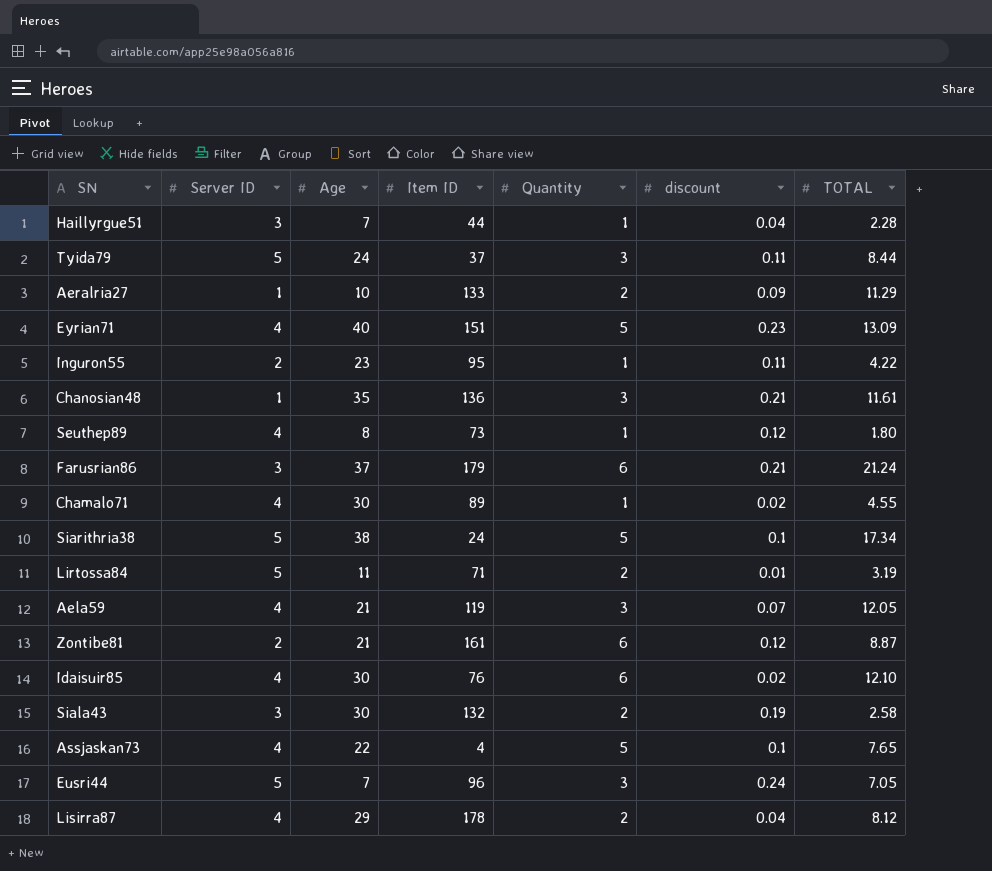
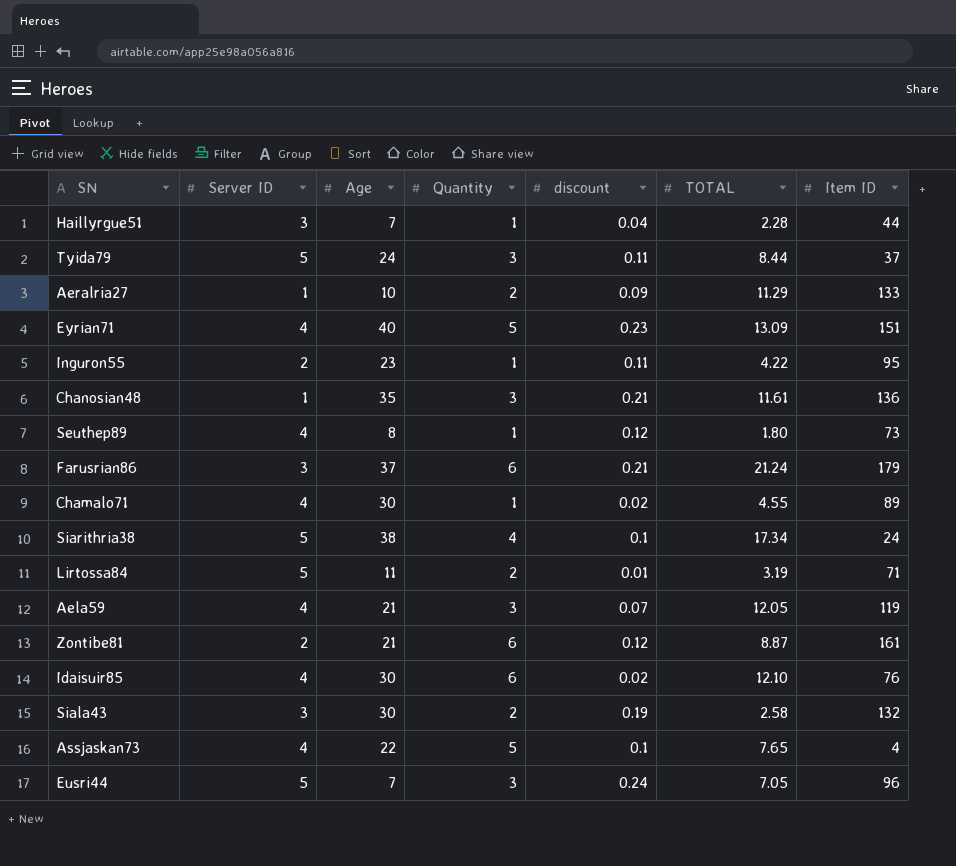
column Item ID | position: 4 -> 7
row Lisirra87: 4 | 29 | 178 | 2 | 0.04 | 8.12 -> none
Siarithria38 | Quantity: 5 -> 4

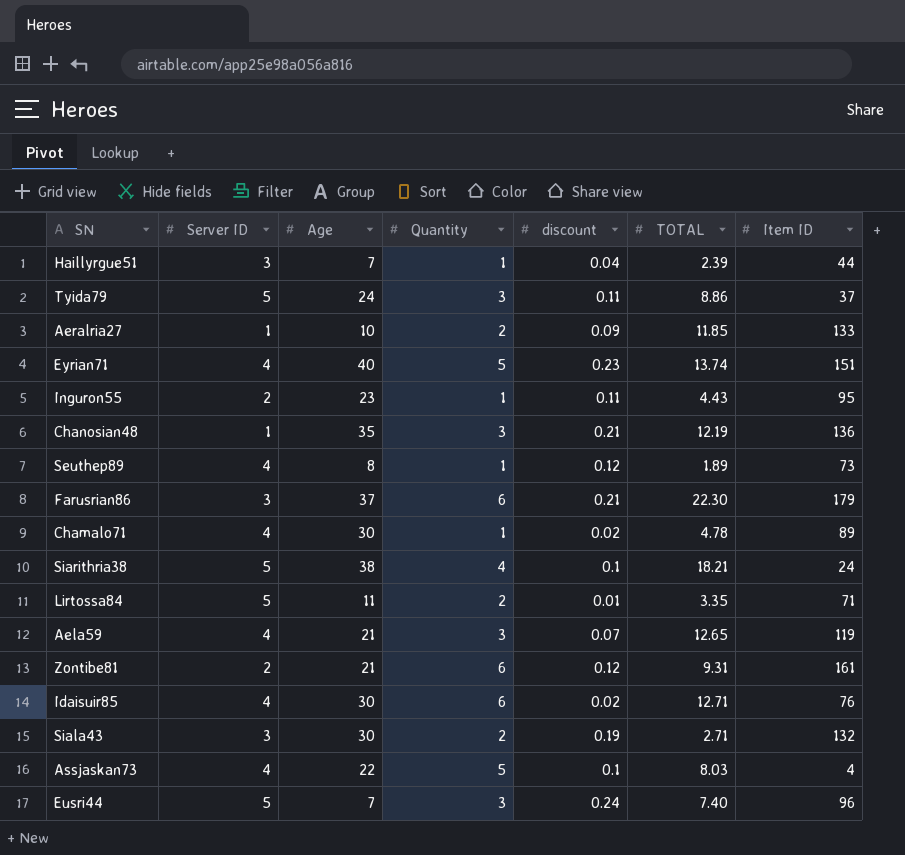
Haillyrgue51 | TOTAL: 2.28 -> 2.39
Tyida79 | TOTAL: 8.44 -> 8.86
Aeralria27 | TOTAL: 11.29 -> 11.85
Eyrian71 | TOTAL: 13.09 -> 13.74
Inguron55 | TOTAL: 4.22 -> 4.43
Chanosian48 | TOTAL: 11.61 -> 12.19
Seuthep89 | TOTAL: 1.80 -> 1.89
Farusrian86 | TOTAL: 21.24 -> 22.30
Chamalo71 | TOTAL: 4.55 -> 4.78
Siarithria38 | TOTAL: 17.34 -> 18.21
Lirtossa84 | TOTAL: 3.19 -> 3.35
Aela59 | TOTAL: 12.05 -> 12.65
Zontibe81 | TOTAL: 8.87 -> 9.31
Idaisuir85 | TOTAL: 12.10 -> 12.71
Siala43 | TOTAL: 2.58 -> 2.71
Assjaskan73 | TOTAL: 7.65 -> 8.03
Eusri44 | TOTAL: 7.05 -> 7.40

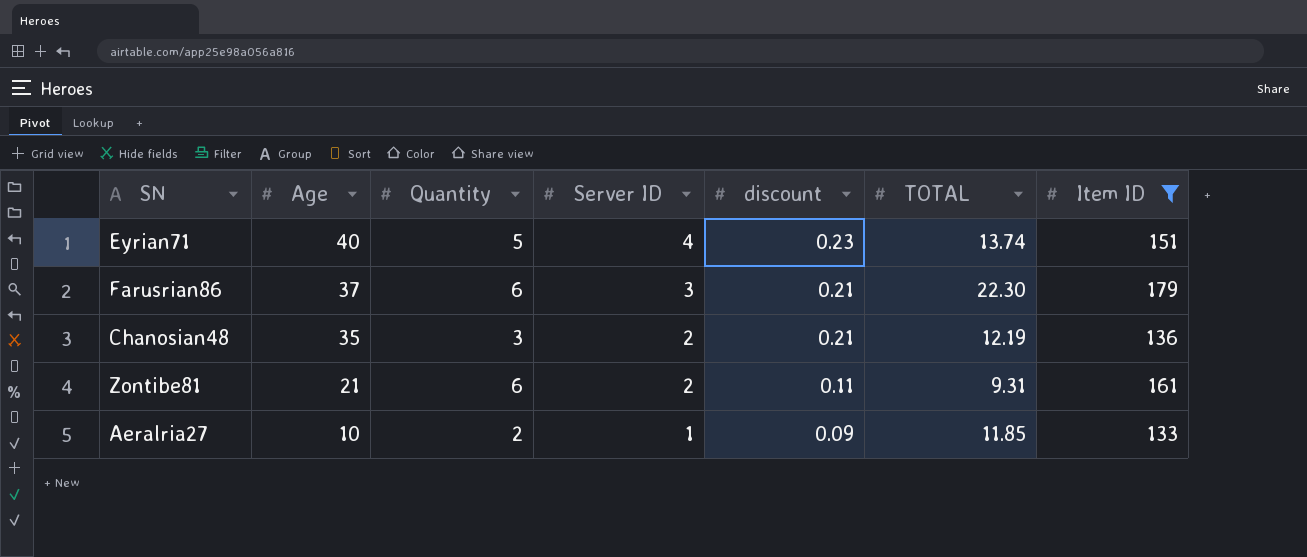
filter: none -> Item ID >= 133
row order: none -> Age descending
column Server ID | position: 2 -> 4
Chanosian48 | Server ID: 1 -> 2
Zontibe81 | discount: 0.12 -> 0.11

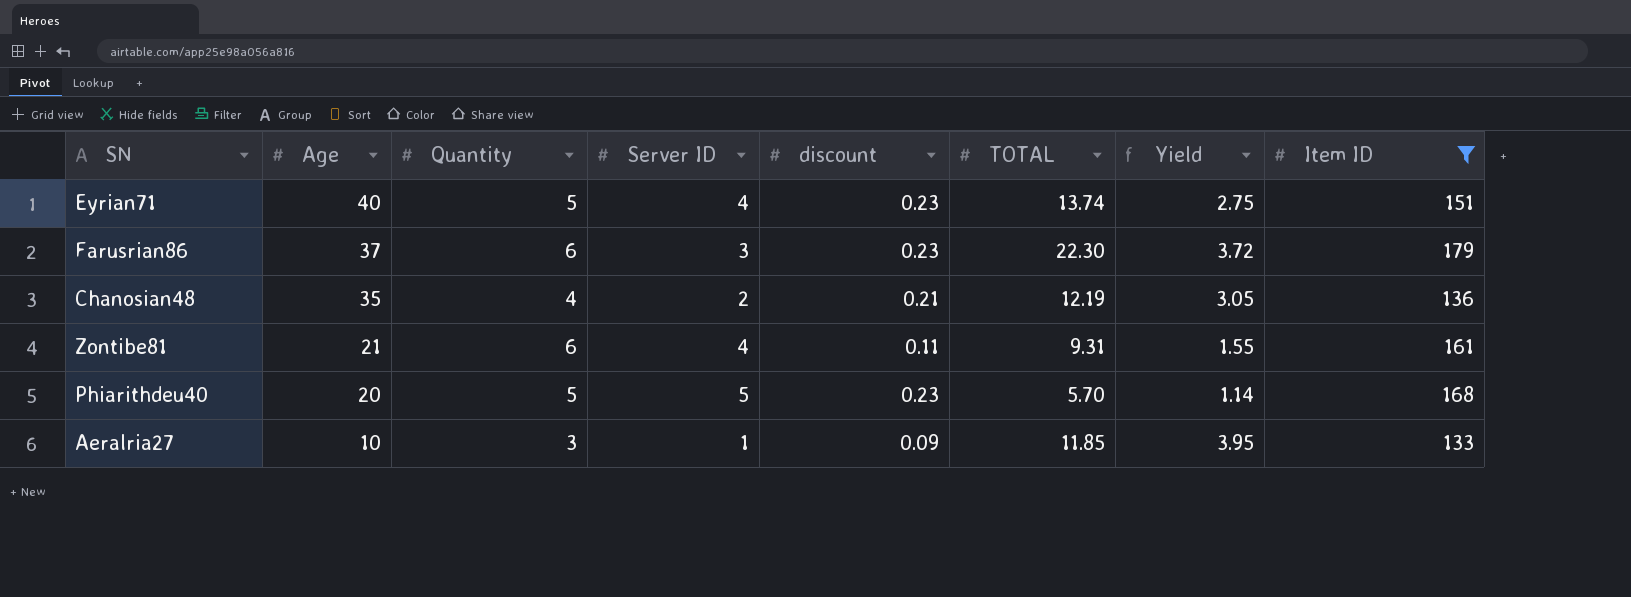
column Yield | formula: none -> [TOTAL] / [Quantity]
Farusrian86 | discount: 0.21 -> 0.23
Chanosian48 | Quantity: 3 -> 4
Zontibe81 | Server ID: 2 -> 4
row Phiarithdeu40: none -> 20 | 5 | 5 | 0.23 | 5.70 | 1.14 | 168
Aeralria27 | Quantity: 2 -> 3

